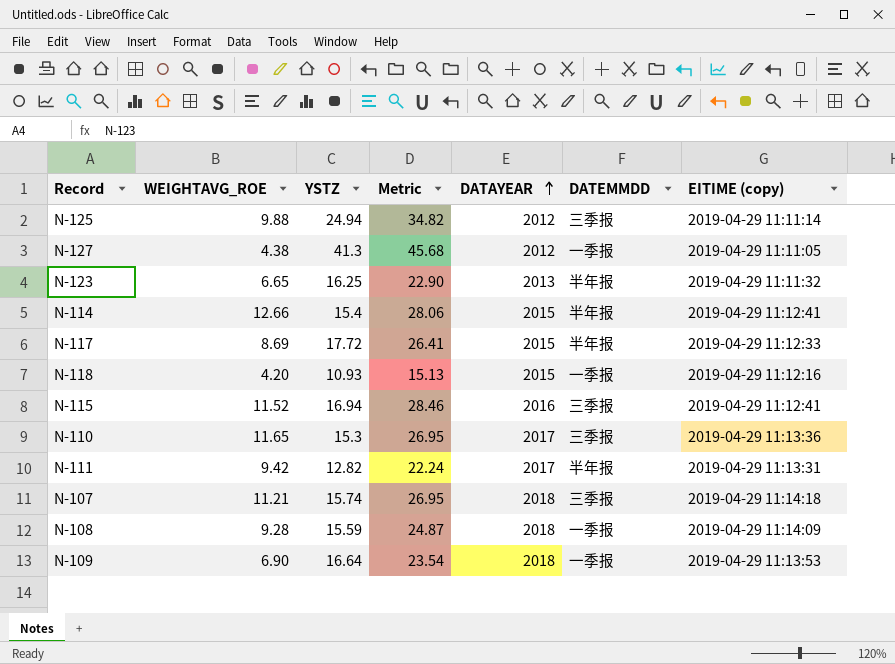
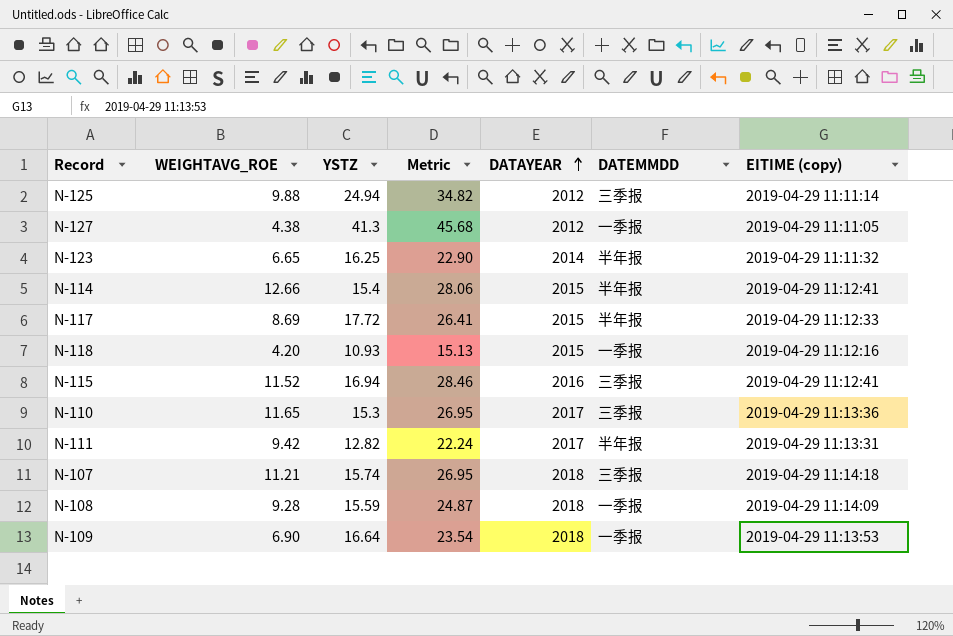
N-123 | DATAYEAR: 2013 -> 2014

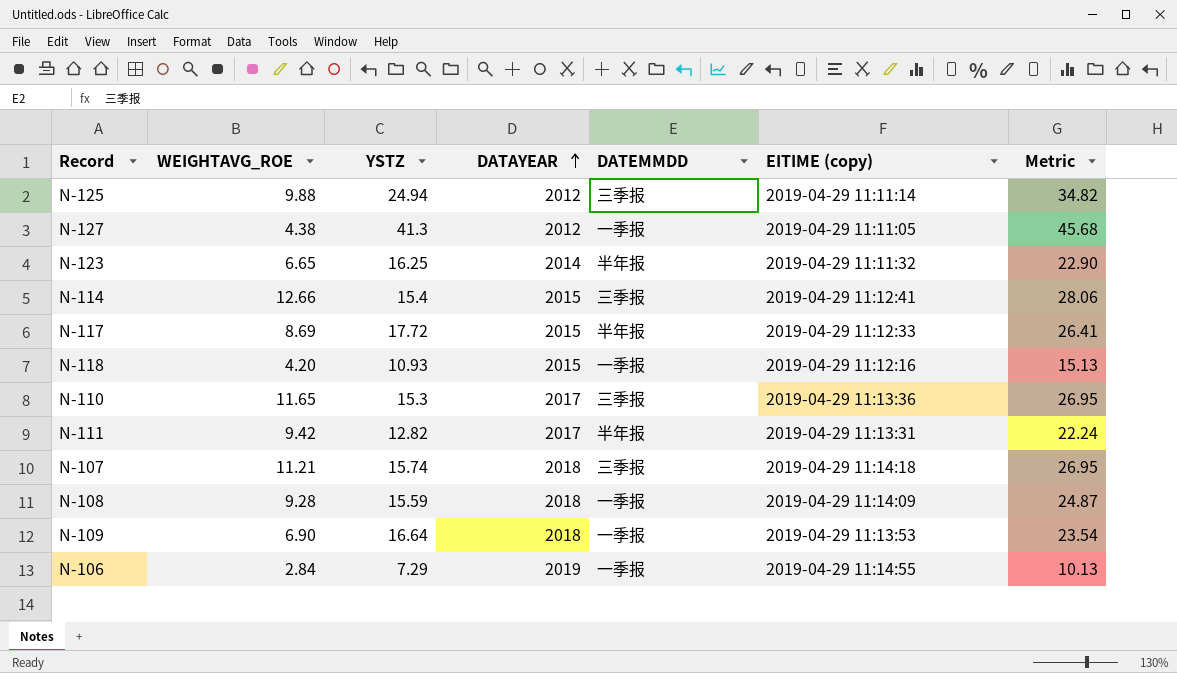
column Metric | position: 4 -> 7
row N-115: 11.52 | 16.94 | 28.46 | 2016 | 三季报 | 2019-04-29 11:12:41 -> none
N-114 | DATEMMDD: 半年报 -> 三季报
row N-106: none -> 2.84 | 7.29 | 2019 | 一季报 | 2019-04-29 11:14:55 | 10.13

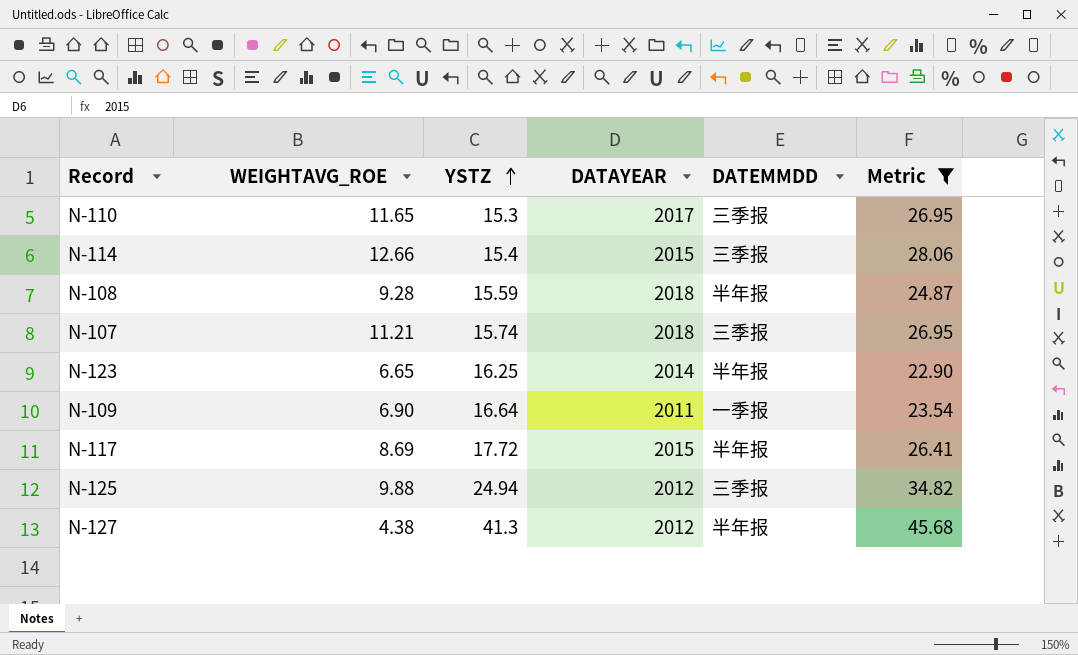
filter: none -> Metric >= 22.90
row order: DATAYEAR ascending -> YSTZ ascending
column EITIME (copy) | position: 6 -> none
N-108 | DATEMMDD: 一季报 -> 半年报
N-109 | DATAYEAR: 2018 -> 2011
N-127 | DATEMMDD: 一季报 -> 半年报

